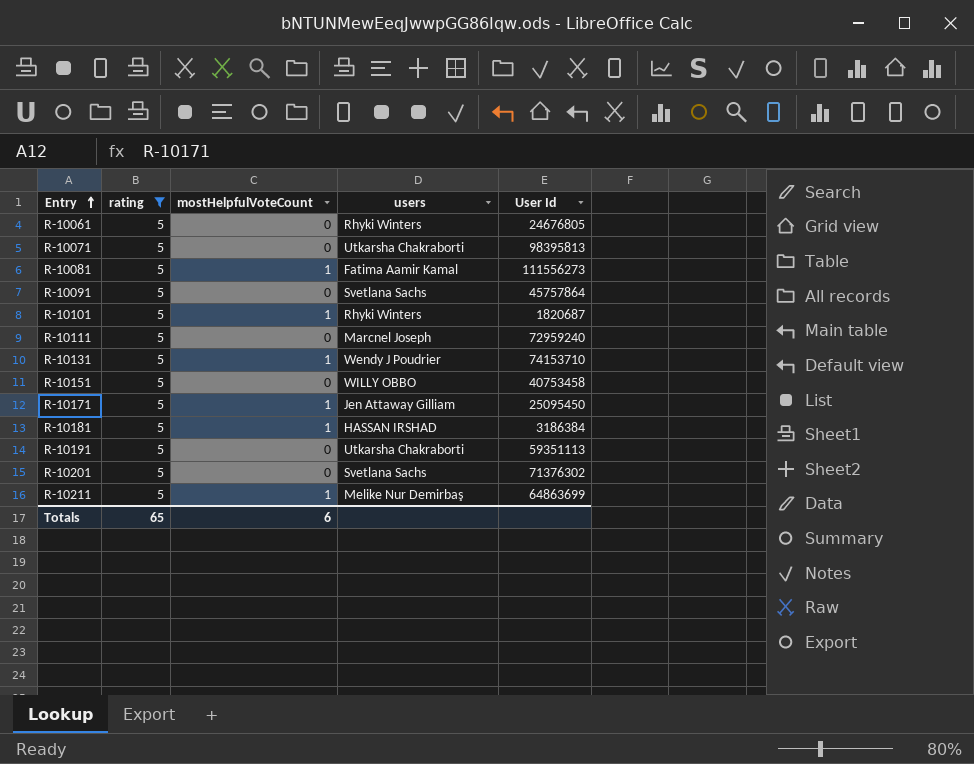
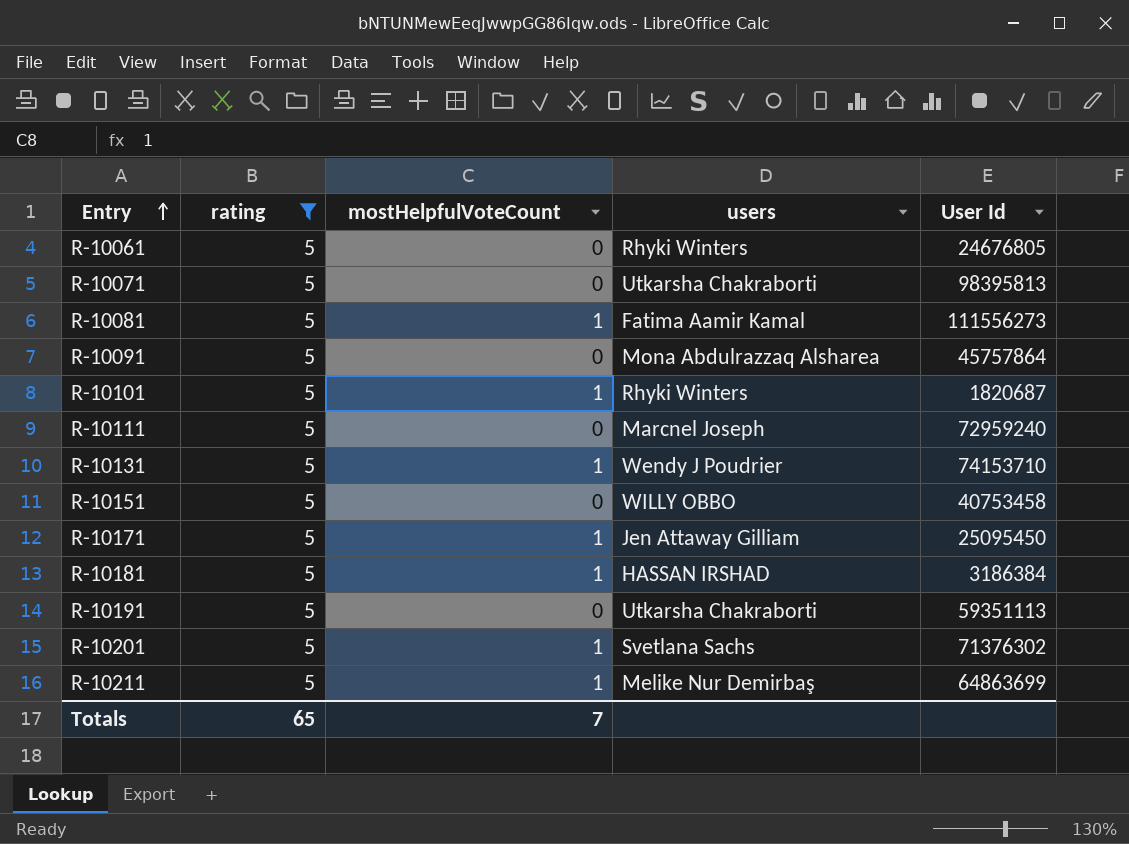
R-10091 | users: Svetlana Sachs -> Mona Abdulrazzaq Alsharea
R-10201 | mostHelpfulVoteCount: 0 -> 1
Totals | mostHelpfulVoteCount: 6 -> 7

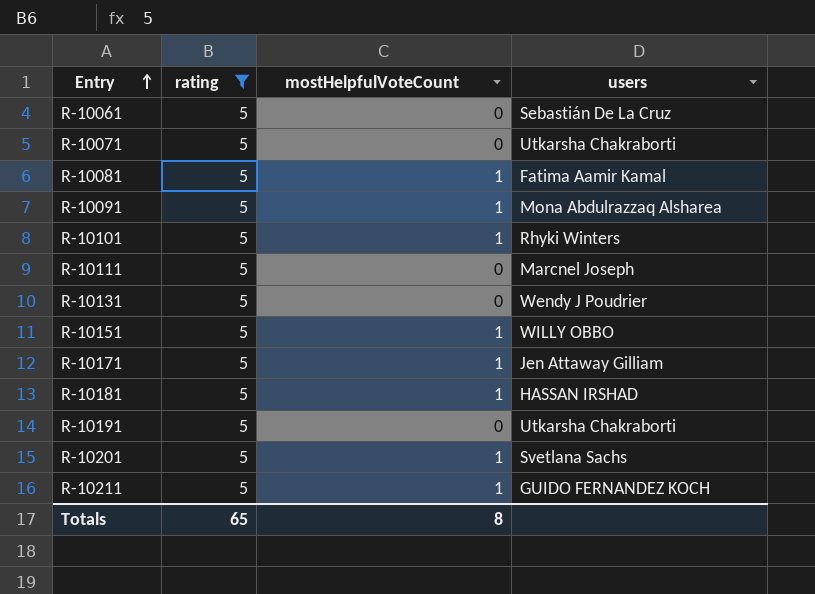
column User Id | position: 5 -> none
R-10061 | users: Rhyki Winters -> Sebastián De La Cruz
R-10091 | mostHelpfulVoteCount: 0 -> 1
R-10131 | mostHelpfulVoteCount: 1 -> 0
R-10151 | mostHelpfulVoteCount: 0 -> 1
R-10211 | users: Melike Nur Demirbaş -> GUIDO FERNANDEZ KOCH
Totals | mostHelpfulVoteCount: 7 -> 8

